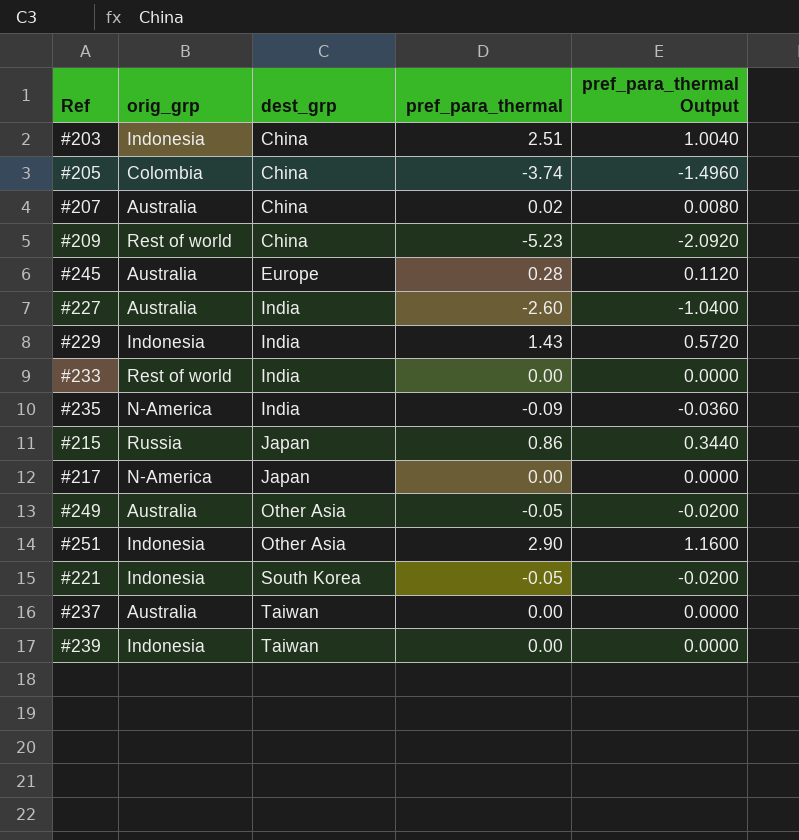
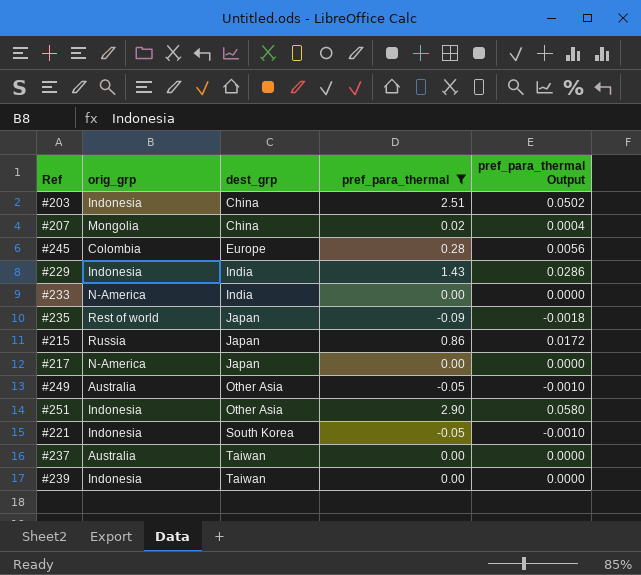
filter: none -> pref_para_thermal >= -0.09
column pref_para_thermal Output | formula: [pref_para_thermal] * 0.4 -> [pref_para_thermal] * 0.02
#207 | orig_grp: Australia -> Mongolia
#245 | orig_grp: Australia -> Colombia
#233 | orig_grp: Rest of world -> N-America
#235 | orig_grp: N-America -> Rest of world
#235 | dest_grp: India -> Japan

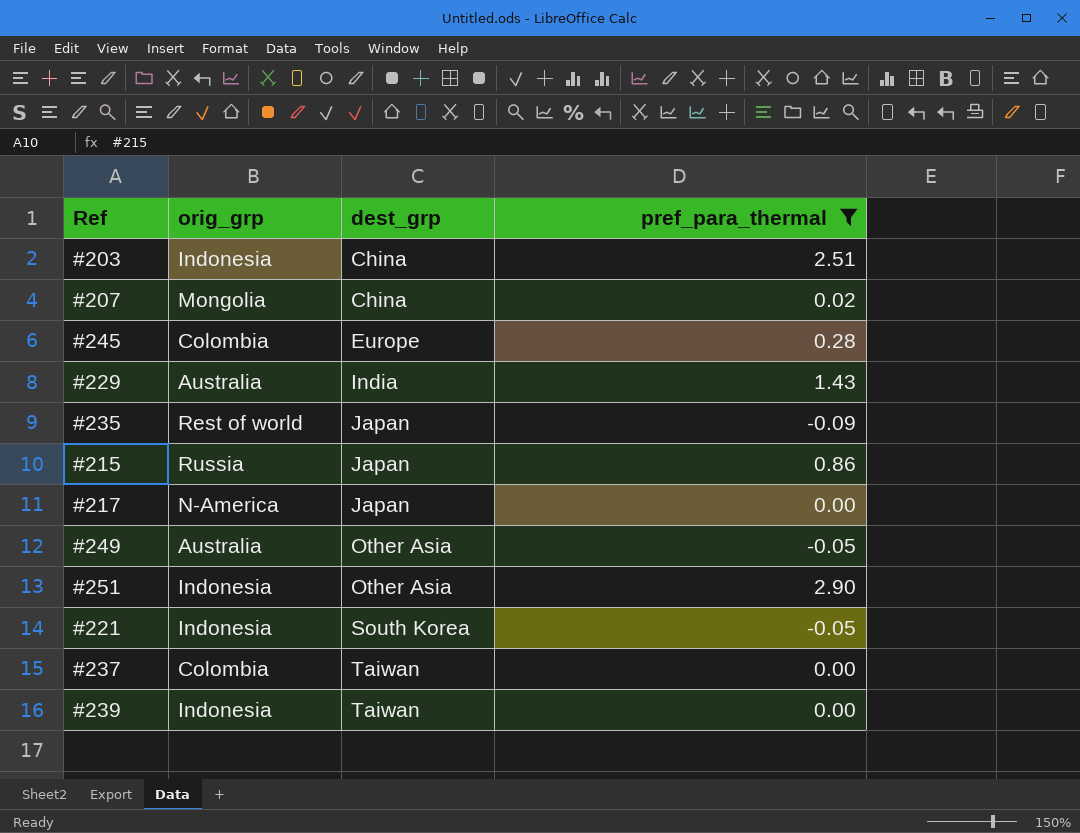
column pref_para_thermal Output | formula: [pref_para_thermal] * 0.02 -> none
row #233: N-America | India | 0.00 | 0.0000 -> none
#229 | orig_grp: Indonesia -> Australia
#237 | orig_grp: Australia -> Colombia

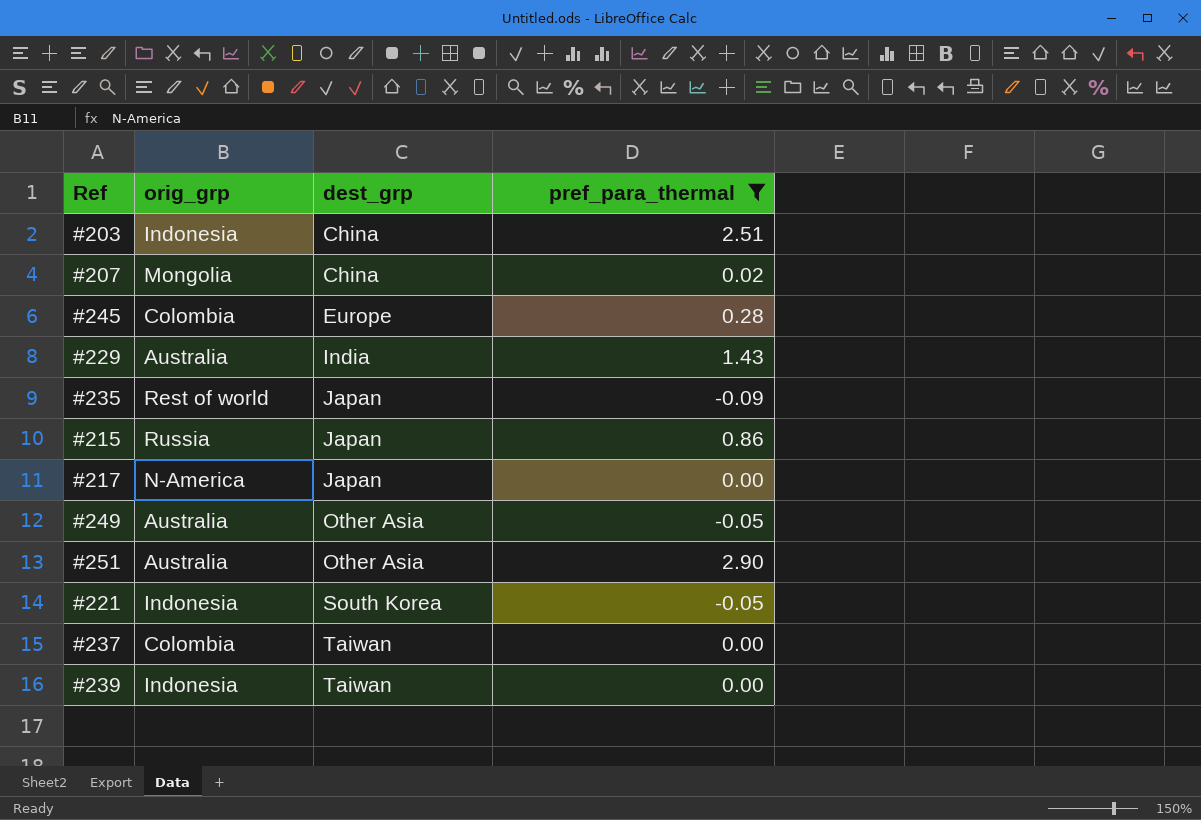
#251 | orig_grp: Indonesia -> Australia

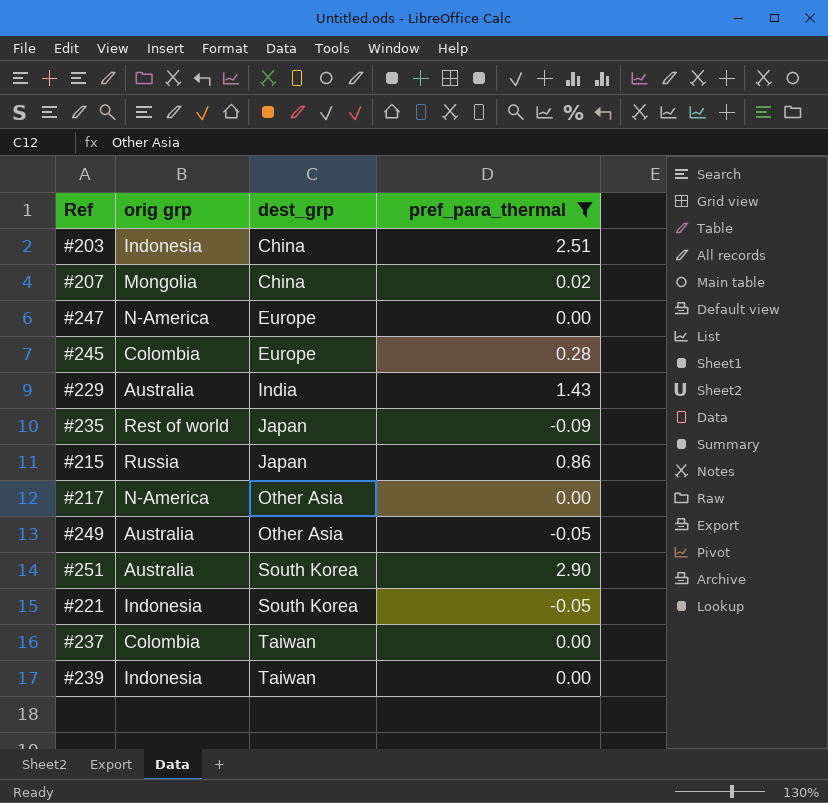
column name: orig_grp -> orig grp
row #247: none -> N-America | Europe | 0.00
#217 | dest_grp: Japan -> Other Asia
#251 | dest_grp: Other Asia -> South Korea

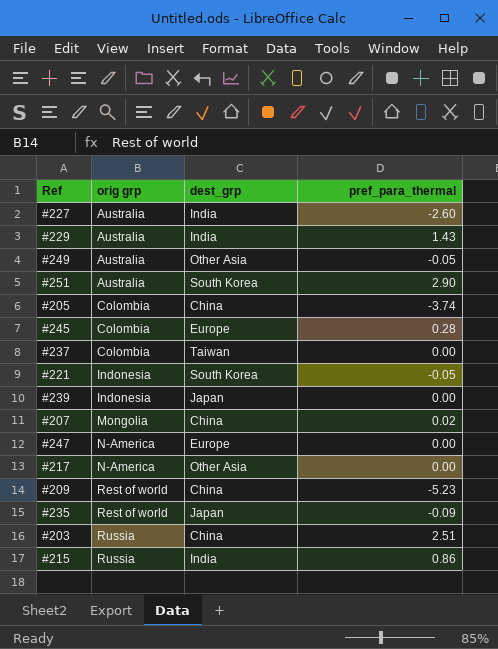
filter: pref_para_thermal >= -0.09 -> none
row order: dest_grp ascending -> orig grp ascending
#239 | dest_grp: Taiwan -> Japan
#203 | orig grp: Indonesia -> Russia
#215 | dest_grp: Japan -> India

